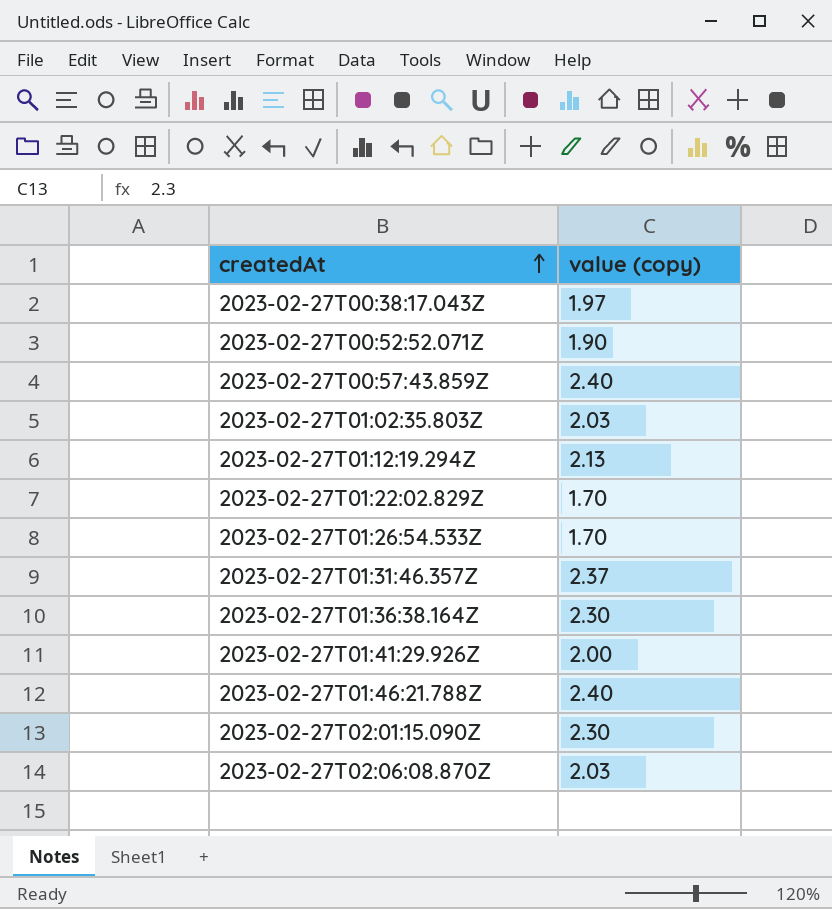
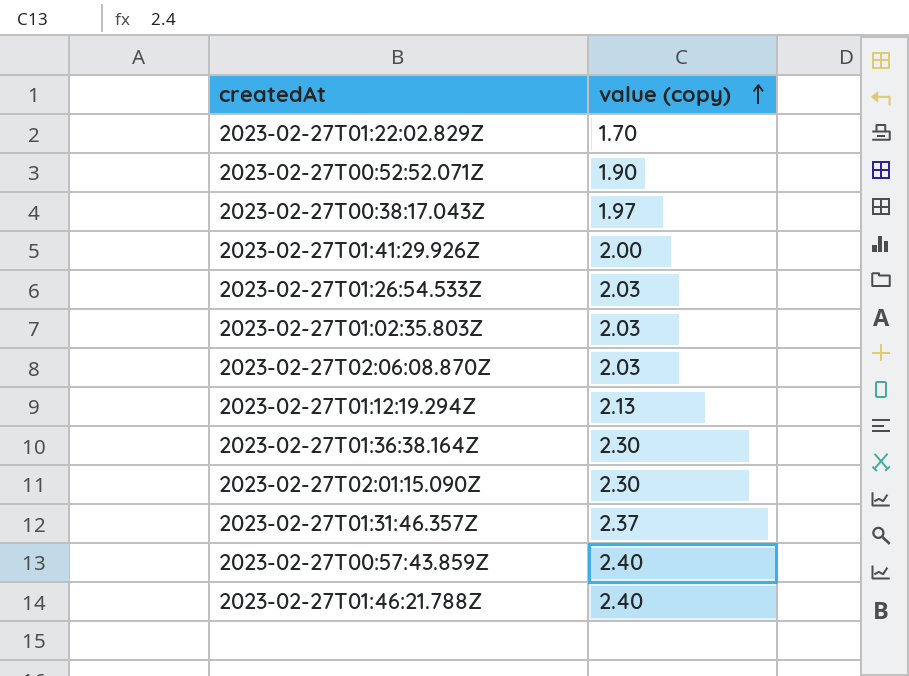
row order: createdAt ascending -> value (copy) ascending
2023-02-27T01:26:54.533Z | value (copy): 1.70 -> 2.03

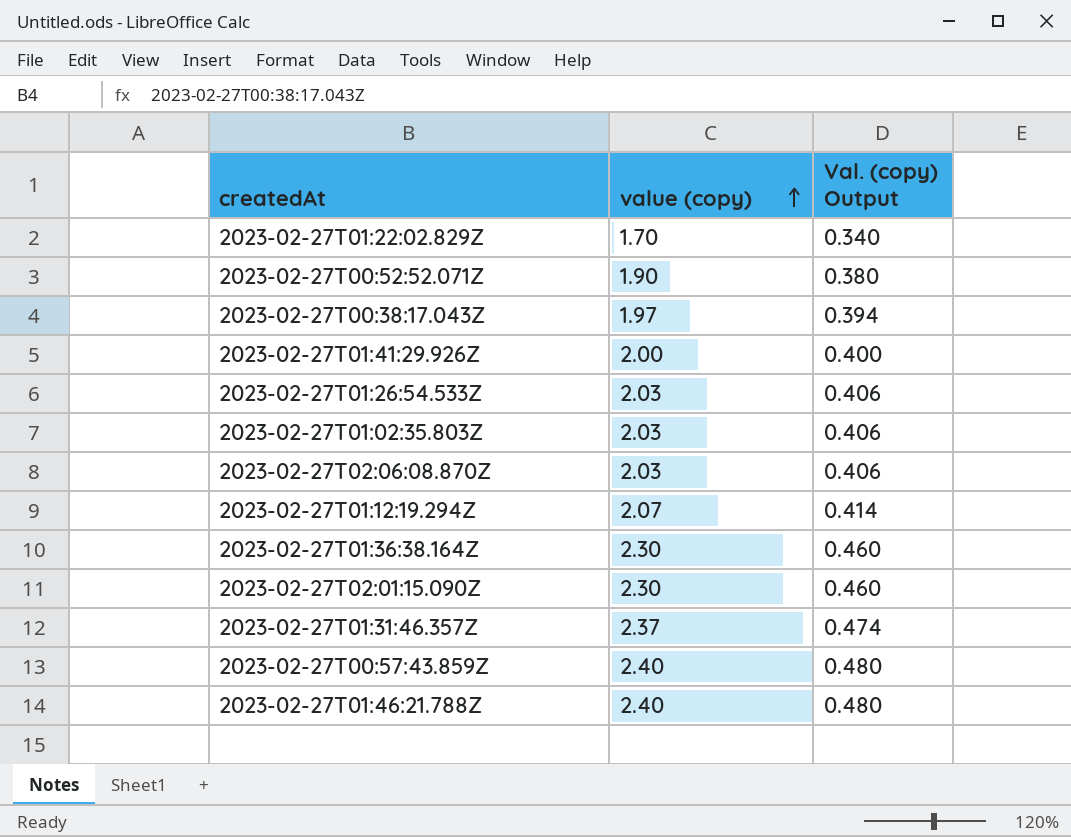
column Val. (copy) Output | formula: none -> [value (copy)] * 0.2
2023-02-27T01:12:19.294Z | value (copy): 2.13 -> 2.07

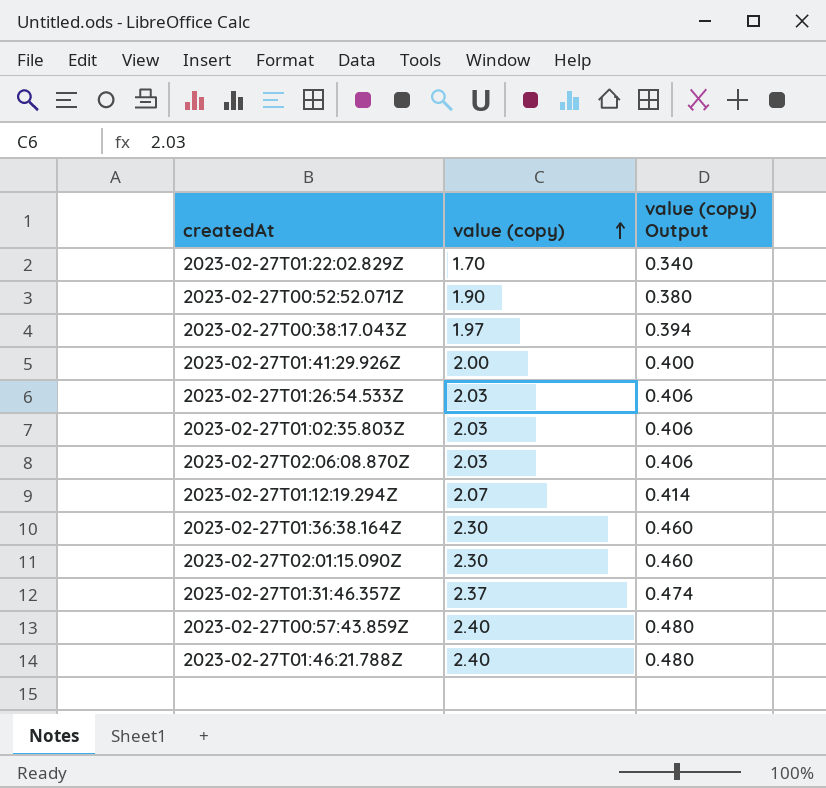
column name: Val. (copy) Output -> value (copy) Output

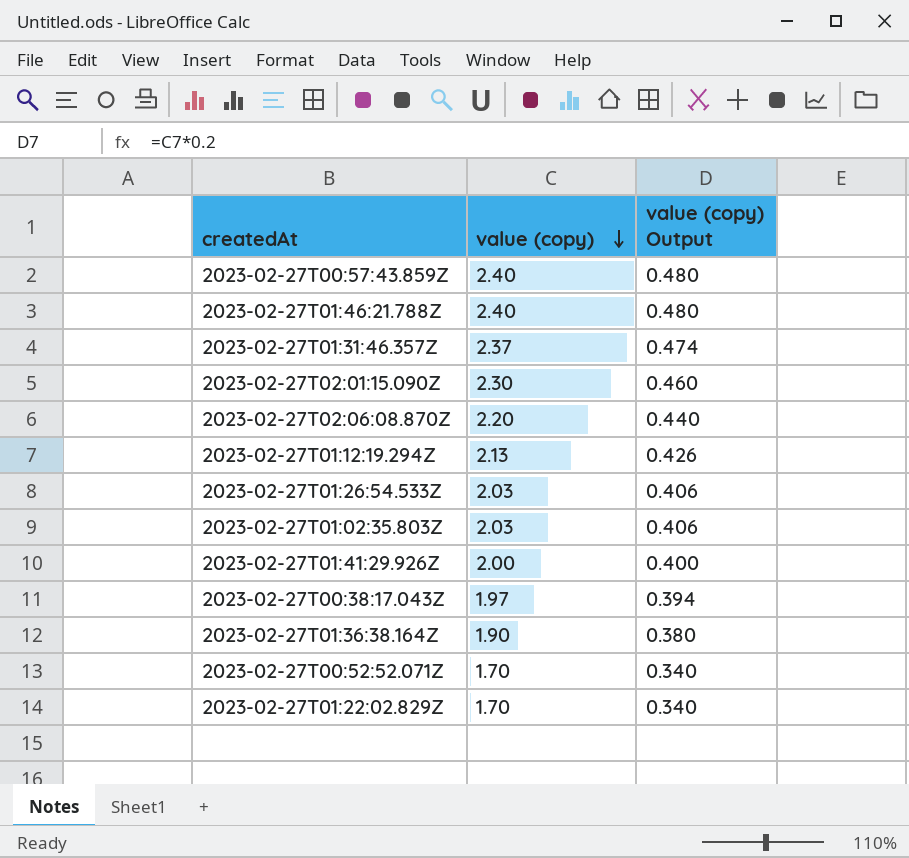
row order: value (copy) ascending -> value (copy) descending
2023-02-27T02:06:08.870Z | value (copy): 2.03 -> 2.20
2023-02-27T02:06:08.870Z | value (copy) Output: 0.406 -> 0.440
2023-02-27T01:12:19.294Z | value (copy): 2.07 -> 2.13
2023-02-27T01:12:19.294Z | value (copy) Output: 0.414 -> 0.426
2023-02-27T01:36:38.164Z | value (copy): 2.30 -> 1.90
2023-02-27T01:36:38.164Z | value (copy) Output: 0.460 -> 0.380
2023-02-27T00:52:52.071Z | value (copy): 1.90 -> 1.70
2023-02-27T00:52:52.071Z | value (copy) Output: 0.380 -> 0.340

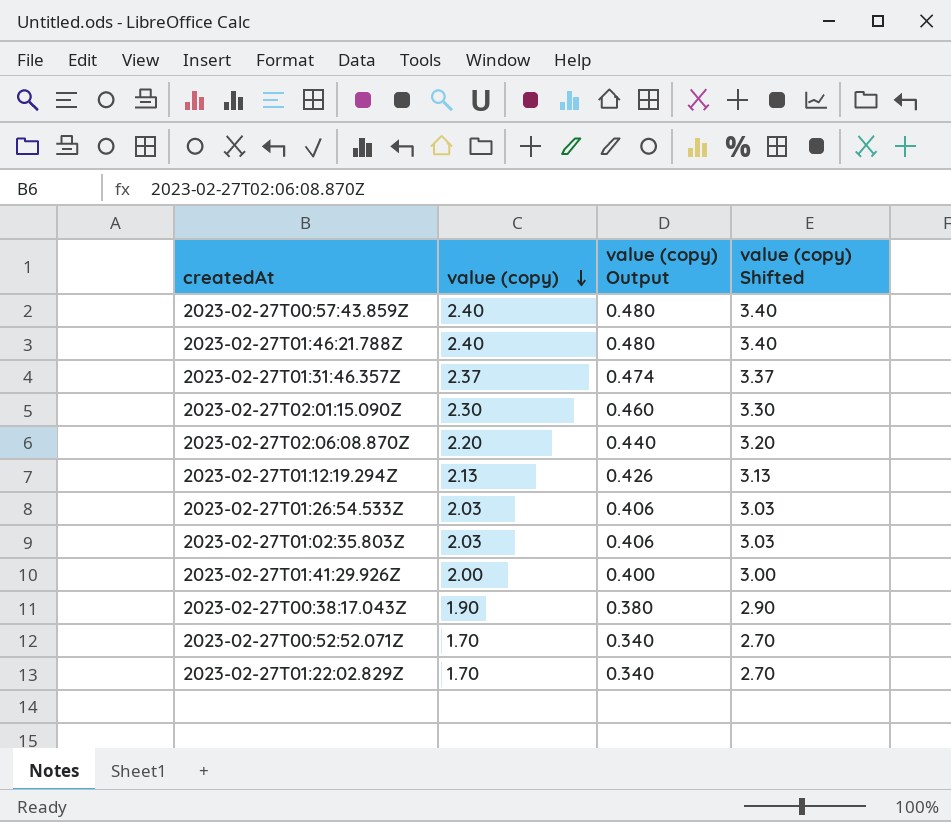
column value (copy) Shifted | formula: none -> [value (copy)] + 1
row 2023-02-27T01:36:38.164Z: 1.90 | 0.380 -> none
2023-02-27T00:38:17.043Z | value (copy): 1.97 -> 1.90
2023-02-27T00:38:17.043Z | value (copy) Output: 0.394 -> 0.380

